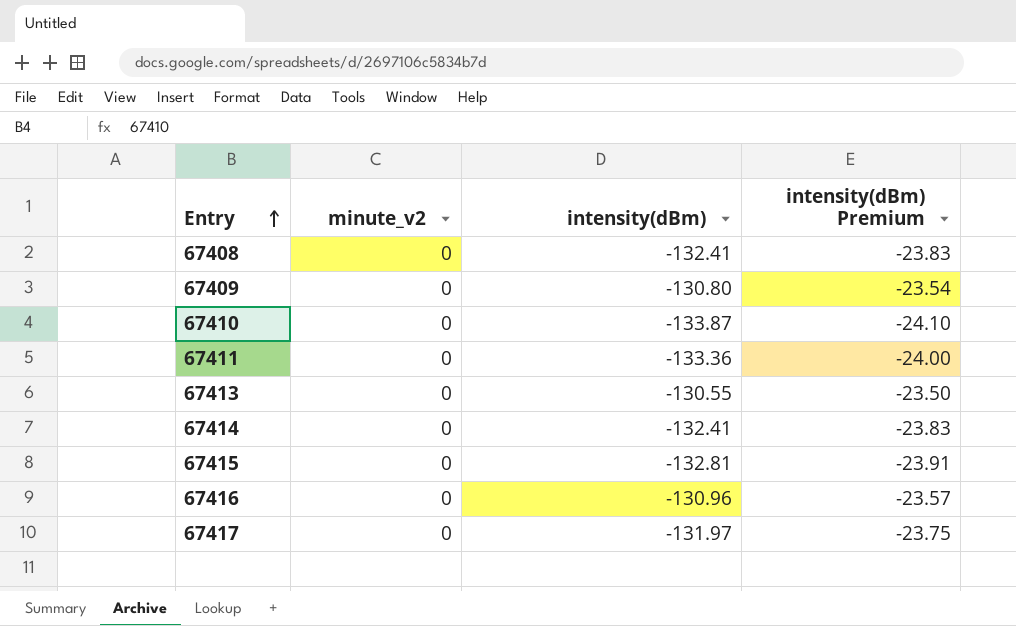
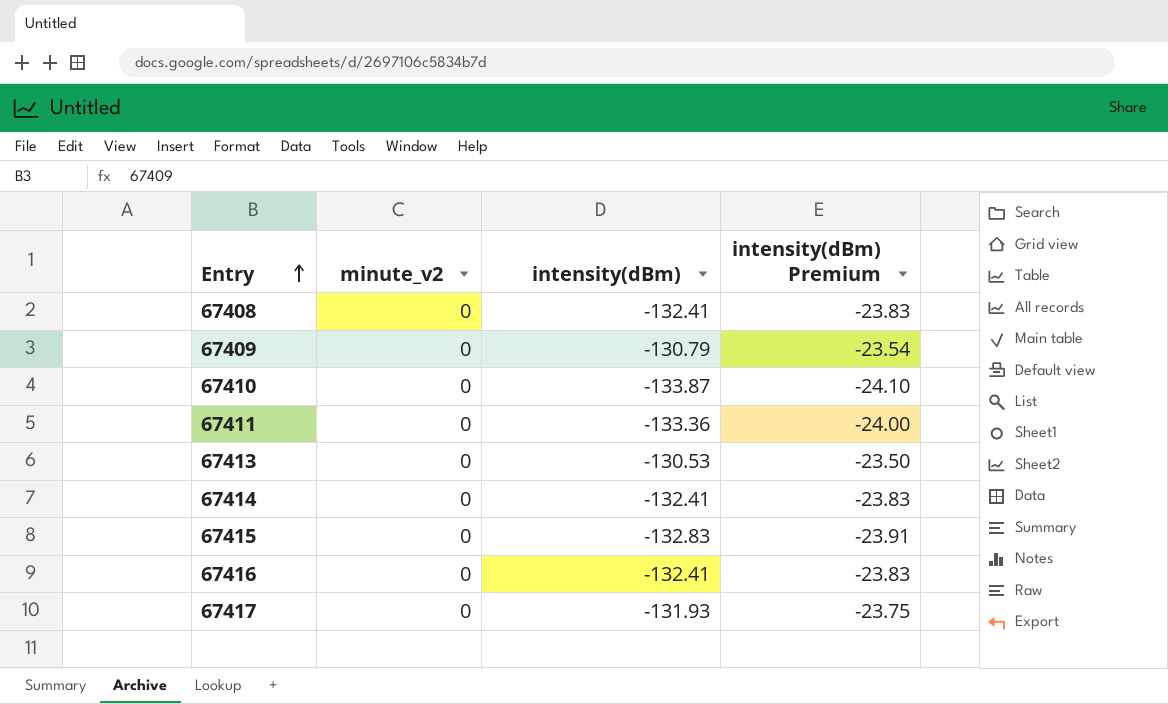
67409 | intensity(dBm): -130.80 -> -130.79
67413 | intensity(dBm): -130.55 -> -130.53
67415 | intensity(dBm): -132.81 -> -132.83
67416 | intensity(dBm): -130.96 -> -132.41
67416 | intensity(dBm) Premium: -23.57 -> -23.83
67417 | intensity(dBm): -131.97 -> -131.93

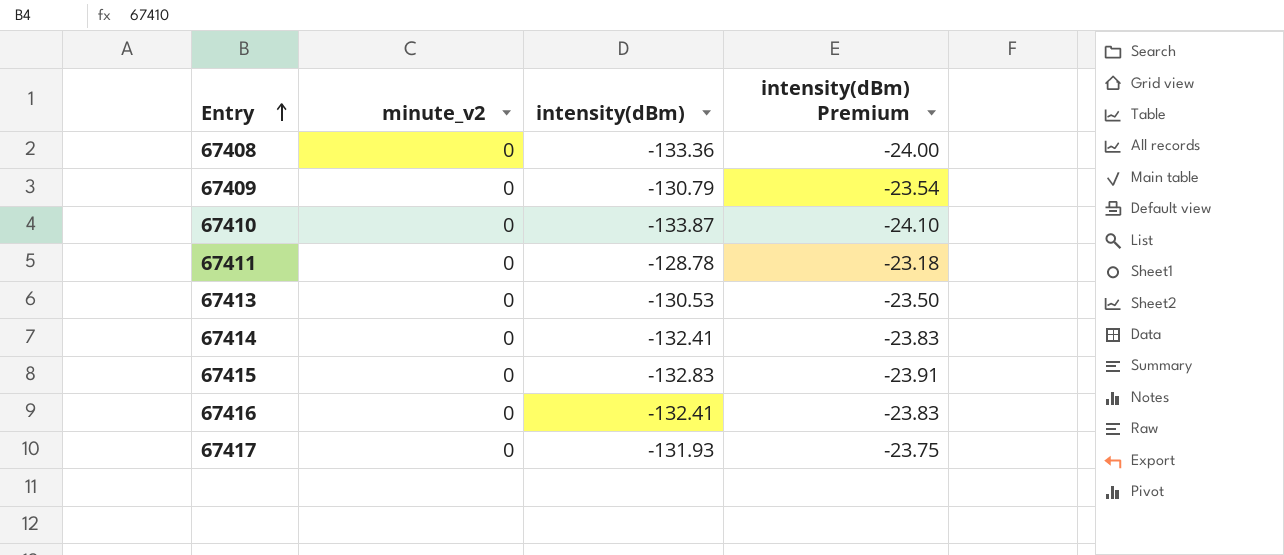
67408 | intensity(dBm): -132.41 -> -133.36
67408 | intensity(dBm) Premium: -23.83 -> -24.00
67411 | intensity(dBm): -133.36 -> -128.78
67411 | intensity(dBm) Premium: -24.00 -> -23.18

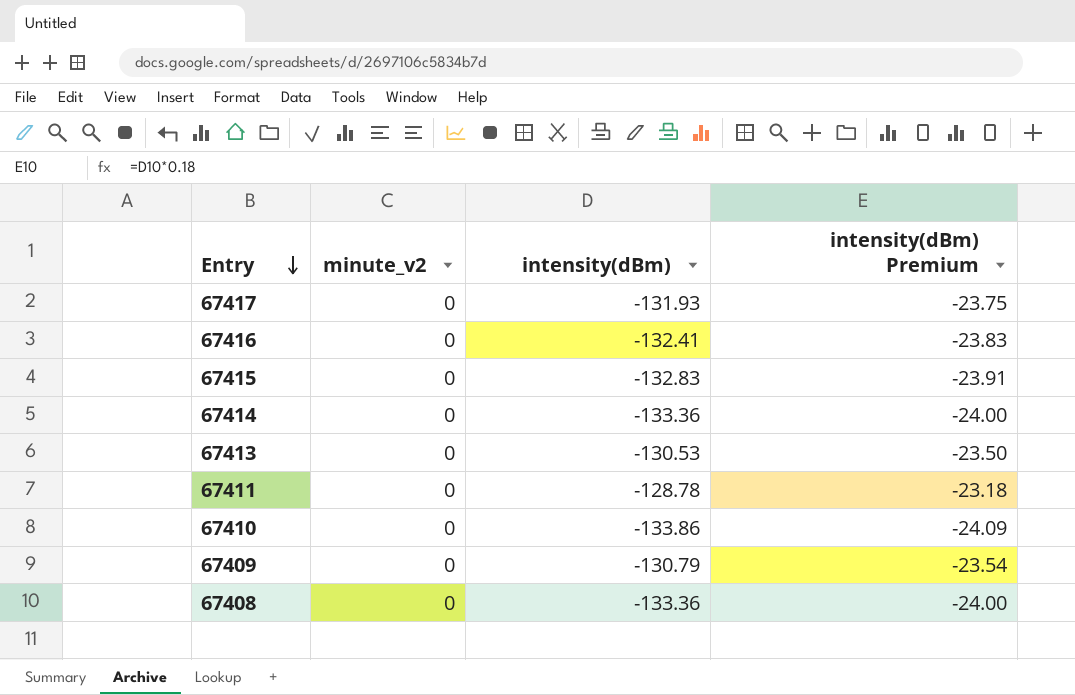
row order: Entry ascending -> Entry descending
67414 | intensity(dBm): -132.41 -> -133.36
67414 | intensity(dBm) Premium: -23.83 -> -24.00
67410 | intensity(dBm): -133.87 -> -133.86
67410 | intensity(dBm) Premium: -24.10 -> -24.09

